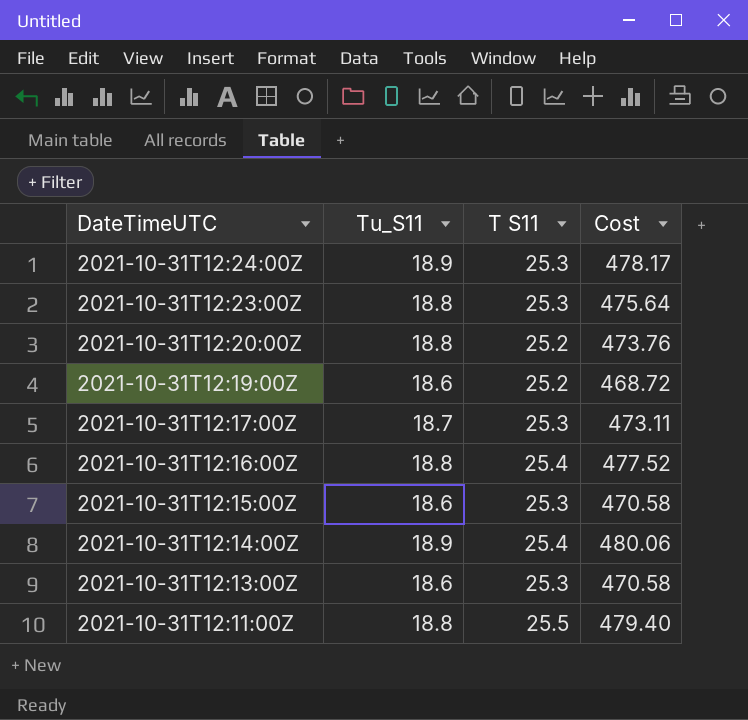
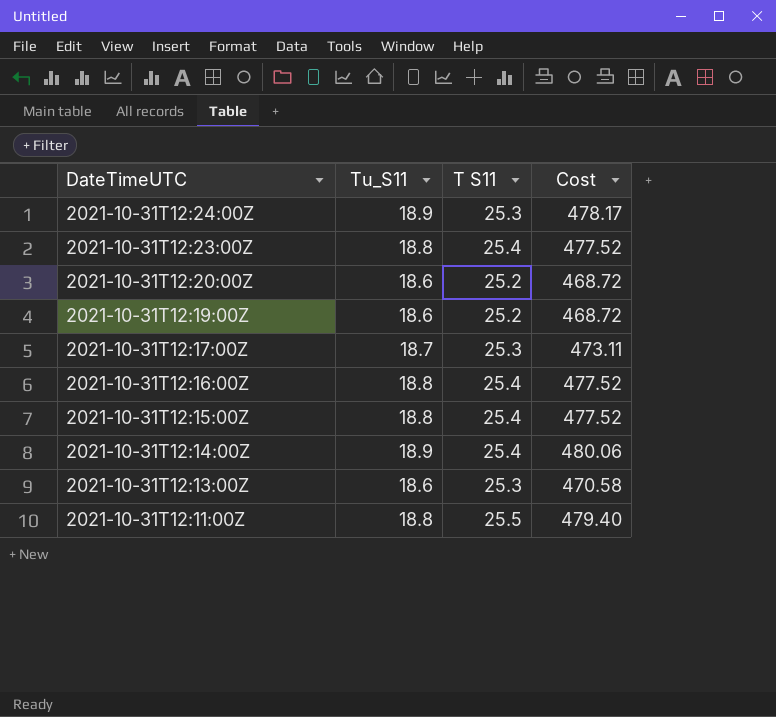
2021-10-31T12:23:00Z | T S11: 25.3 -> 25.4
2021-10-31T12:23:00Z | Cost: 475.64 -> 477.52
2021-10-31T12:20:00Z | Tu_S11: 18.8 -> 18.6
2021-10-31T12:20:00Z | Cost: 473.76 -> 468.72
2021-10-31T12:15:00Z | Tu_S11: 18.6 -> 18.8
2021-10-31T12:15:00Z | T S11: 25.3 -> 25.4
2021-10-31T12:15:00Z | Cost: 470.58 -> 477.52

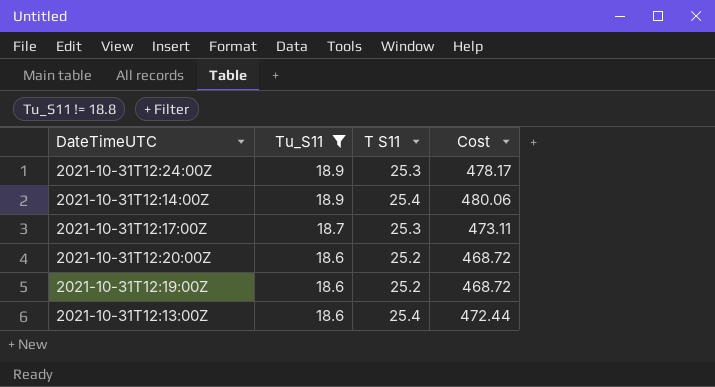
filter: none -> Tu_S11 != 18.8
row order: DateTimeUTC descending -> Tu_S11 descending
2021-10-31T12:13:00Z | T S11: 25.3 -> 25.4
2021-10-31T12:13:00Z | Cost: 470.58 -> 472.44

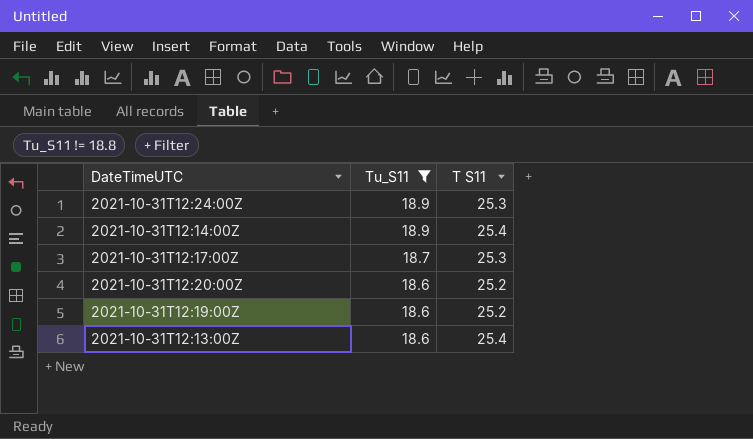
column Cost | formula: [Tu_S11] * [T S11] -> none

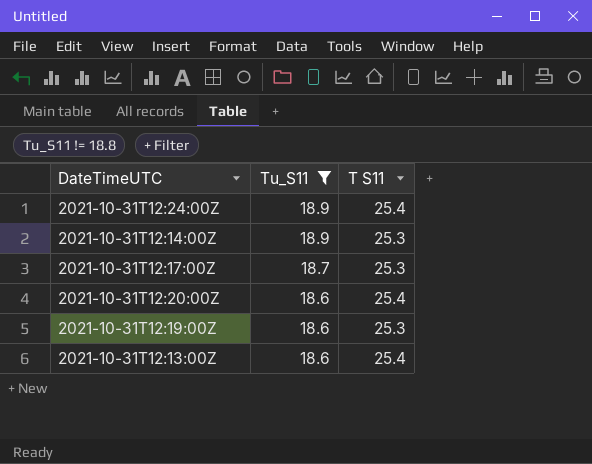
2021-10-31T12:24:00Z | T S11: 25.3 -> 25.4
2021-10-31T12:14:00Z | T S11: 25.4 -> 25.3
2021-10-31T12:20:00Z | T S11: 25.2 -> 25.4
2021-10-31T12:19:00Z | T S11: 25.2 -> 25.3

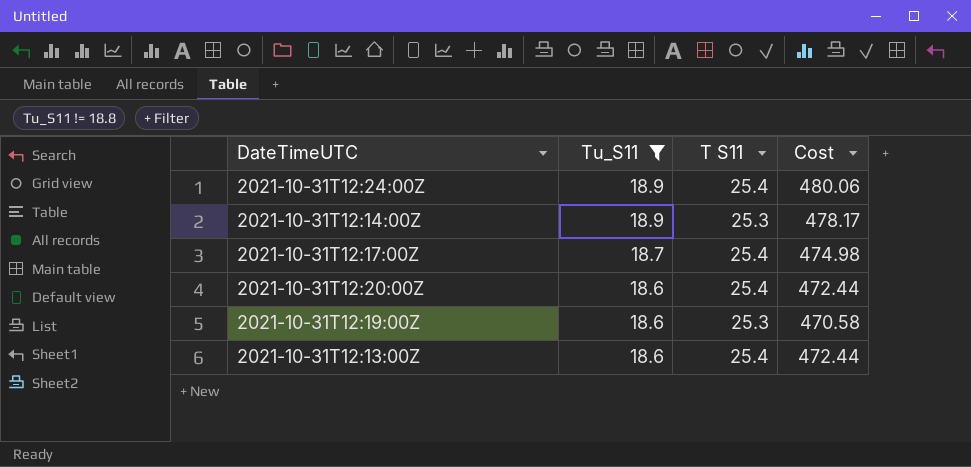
column Cost | formula: none -> [Tu_S11] * [T S11]
2021-10-31T12:17:00Z | T S11: 25.3 -> 25.4

